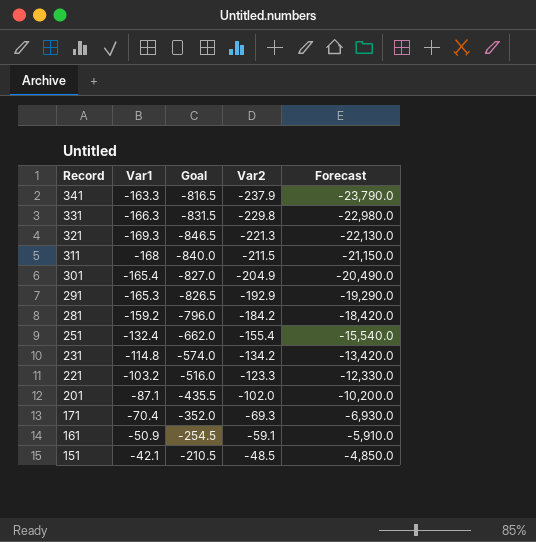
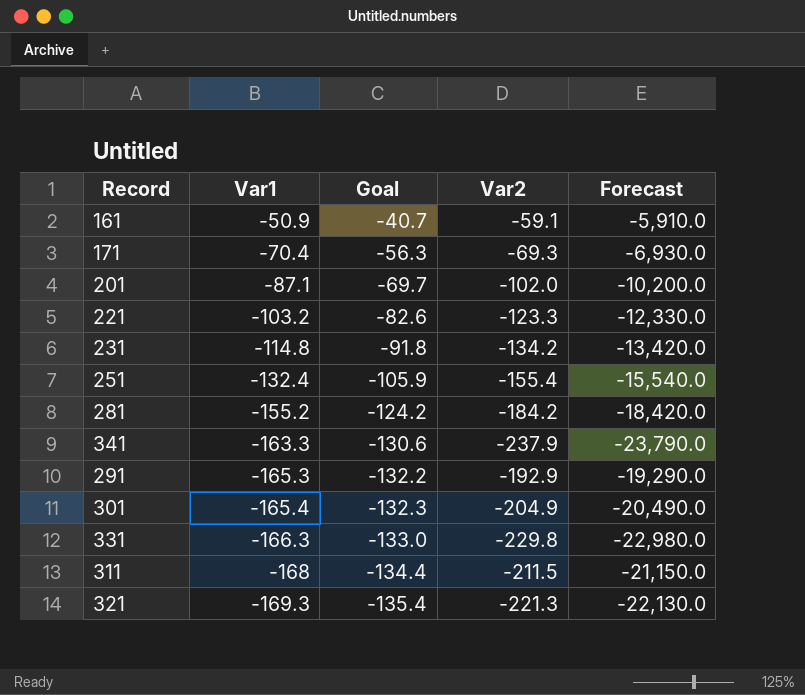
row order: Record descending -> Var1 descending
column Goal | formula: [Var1] * 5 -> [Var1] * 0.8
row 151: -42.1 | -210.5 | -48.5 | -4,850.0 -> none
281 | Var1: -159.2 -> -155.2

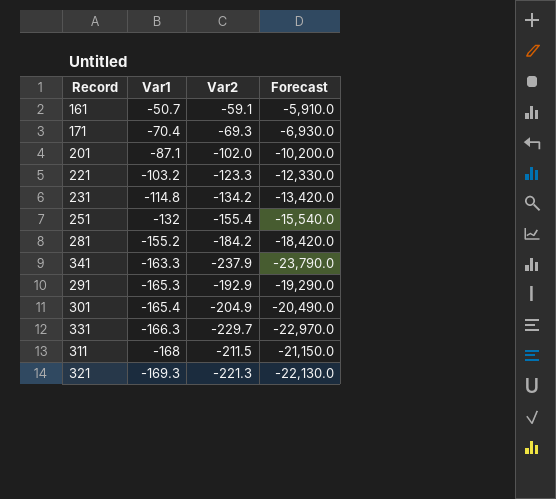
column Goal | formula: [Var1] * 0.8 -> none
161 | Var1: -50.9 -> -50.7
251 | Var1: -132.4 -> -132
331 | Var2: -229.8 -> -229.7
331 | Forecast: -22,980.0 -> -22,970.0

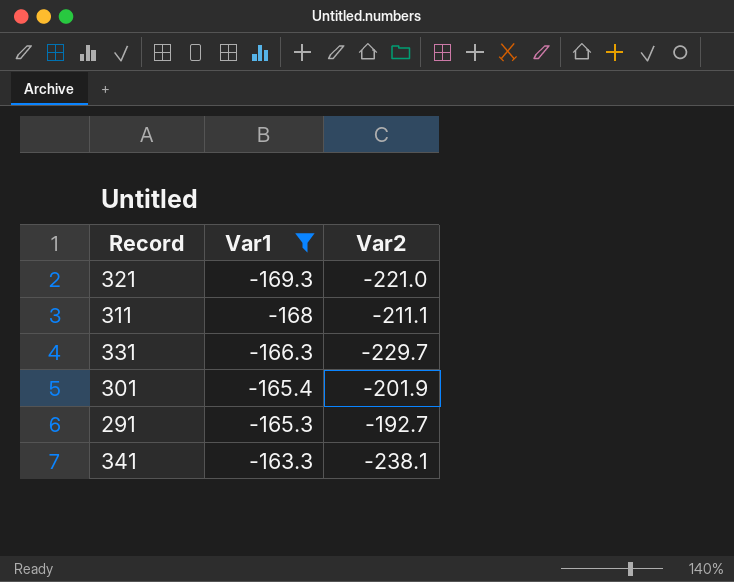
filter: none -> Var1 <= -163.3
row order: Var1 descending -> Var1 ascending
column Forecast | formula: [Var2] * 100 -> none
321 | Var2: -221.3 -> -221.0
311 | Var2: -211.5 -> -211.1
301 | Var2: -204.9 -> -201.9
291 | Var2: -192.9 -> -192.7
341 | Var2: -237.9 -> -238.1

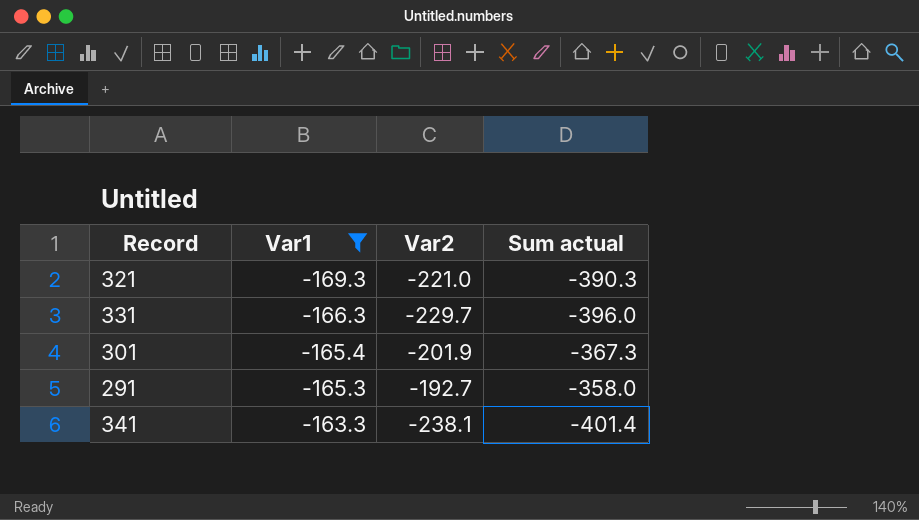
column Sum actual | formula: none -> [Var1] + [Var2]
row 311: -168 | -211.1 -> none

